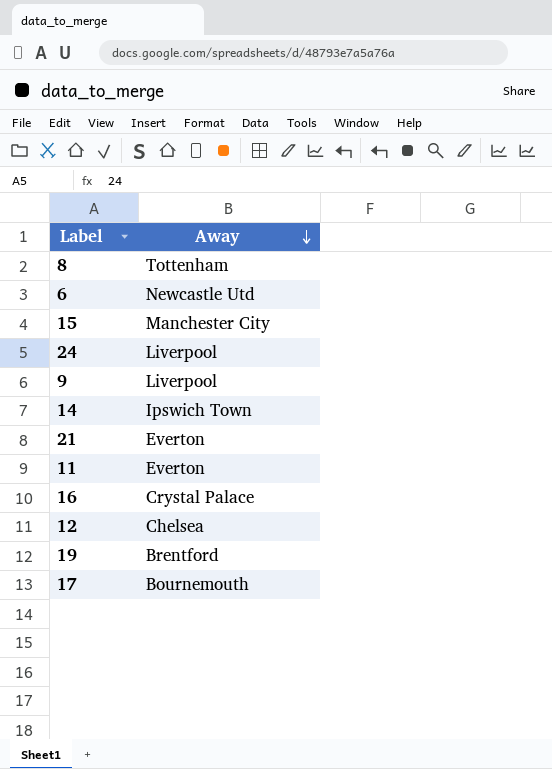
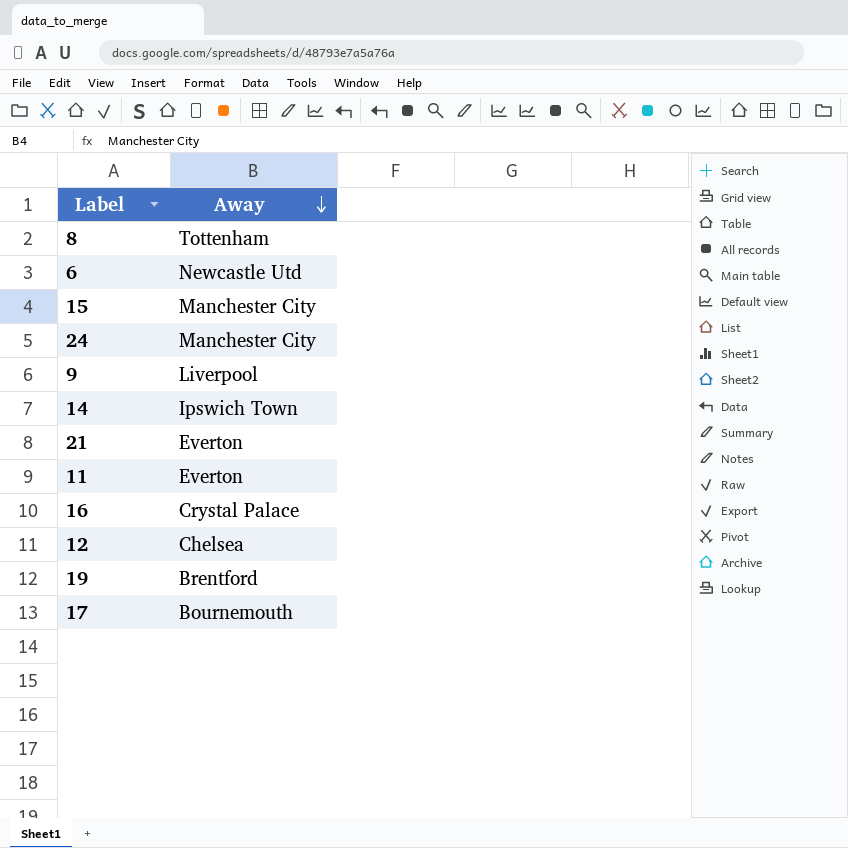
24 | Away: Liverpool -> Manchester City

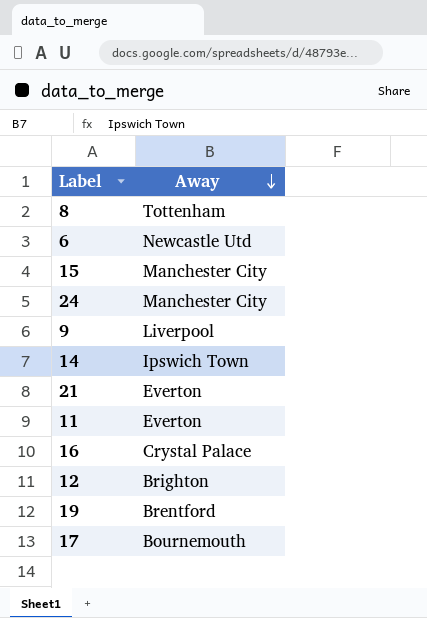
12 | Away: Chelsea -> Brighton

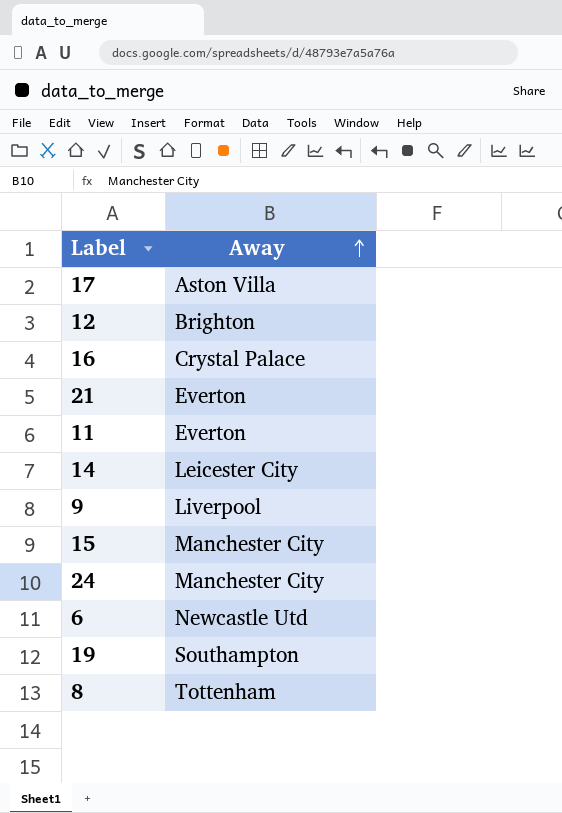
row order: Away descending -> Away ascending
17 | Away: Bournemouth -> Aston Villa
14 | Away: Ipswich Town -> Leicester City
19 | Away: Brentford -> Southampton

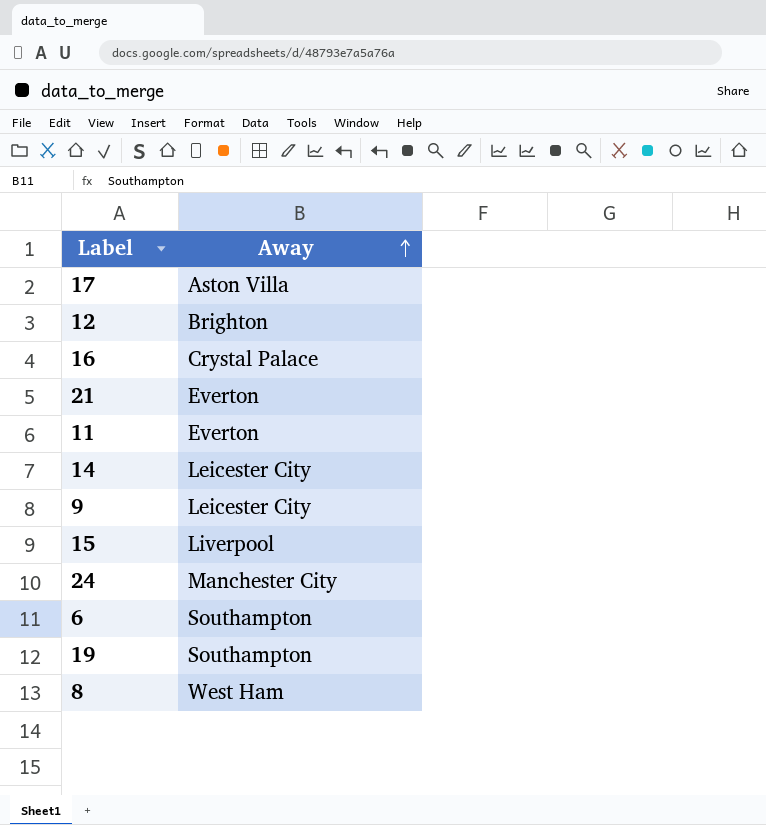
9 | Away: Liverpool -> Leicester City
15 | Away: Manchester City -> Liverpool
6 | Away: Newcastle Utd -> Southampton
8 | Away: Tottenham -> West Ham

